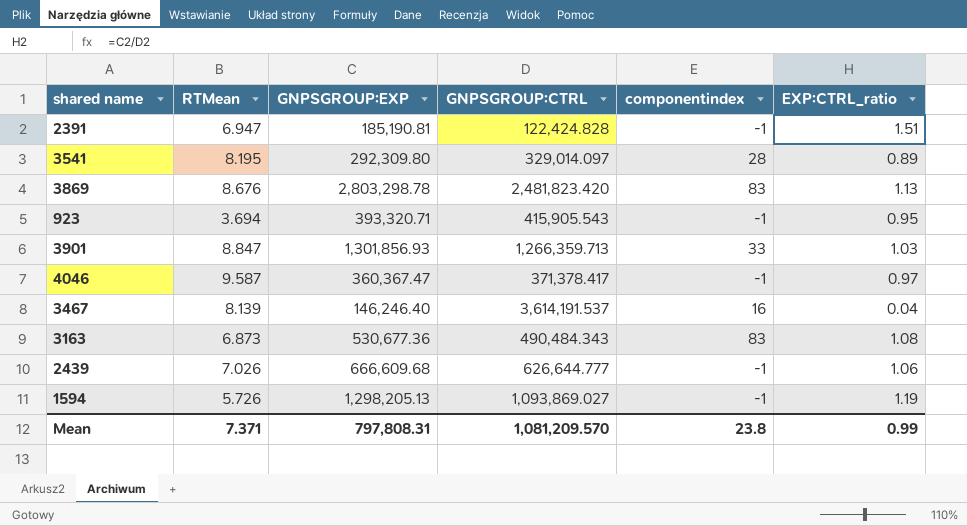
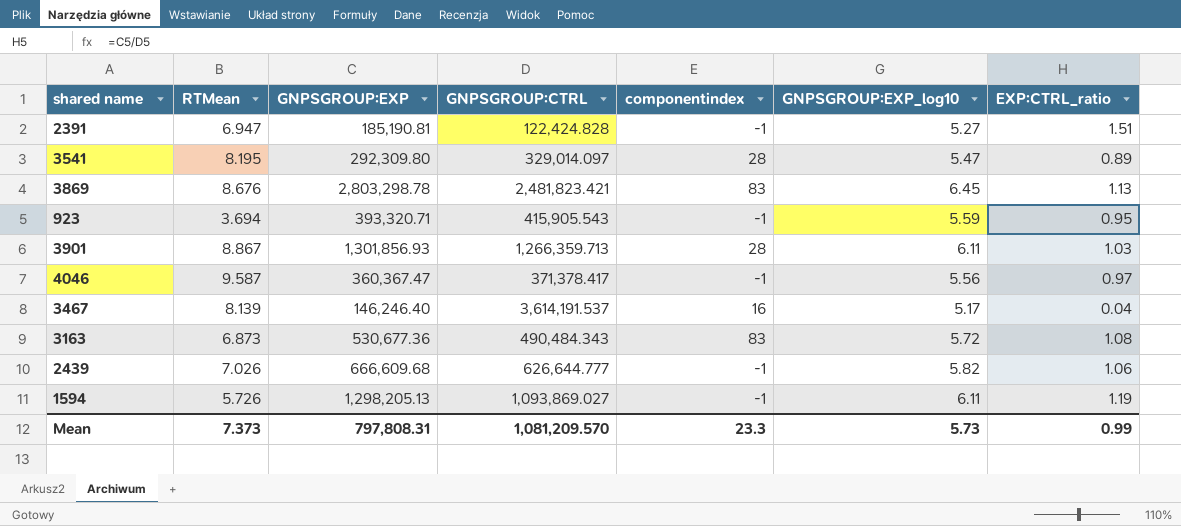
column GNPSGROUP:EXP_log10 | position: none -> 6
3869 | GNPSGROUP:CTRL: 2,481,823.420 -> 2,481,823.421
3901 | RTMean: 8.847 -> 8.867
3901 | componentindex: 33 -> 28
Mean | RTMean: 7.371 -> 7.373
Mean | componentindex: 23.8 -> 23.3

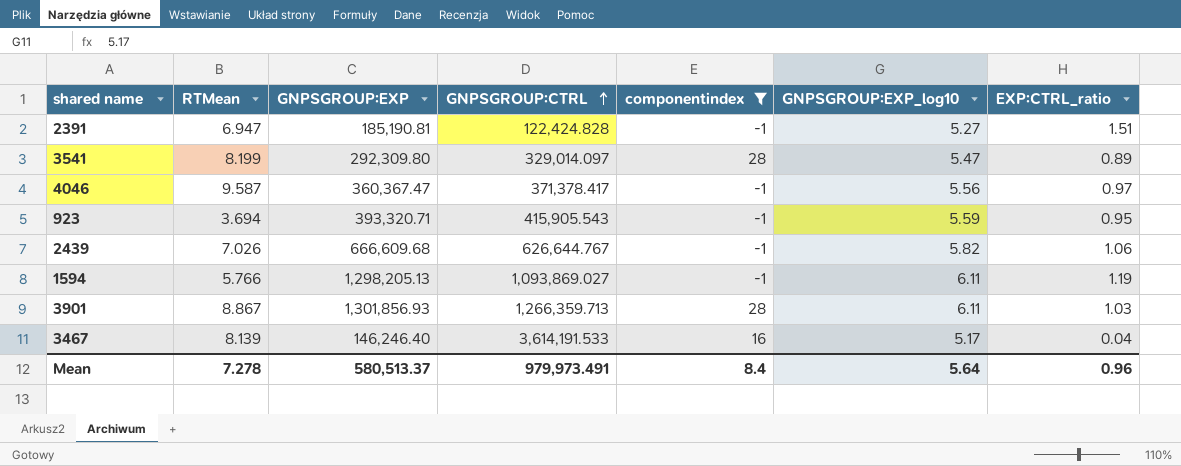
filter: none -> componentindex != 83
row order: none -> GNPSGROUP:CTRL ascending
3541 | RTMean: 8.195 -> 8.199
2439 | GNPSGROUP:CTRL: 626,644.777 -> 626,644.767
1594 | RTMean: 5.726 -> 5.766
3467 | GNPSGROUP:CTRL: 3,614,191.537 -> 3,614,191.533
Mean | RTMean: 7.373 -> 7.278
Mean | GNPSGROUP:EXP: 797,808.31 -> 580,513.37
Mean | GNPSGROUP:CTRL: 1,081,209.570 -> 979,973.491
Mean | componentindex: 23.3 -> 8.4
Mean | GNPSGROUP:EXP_log10: 5.73 -> 5.64
Mean | EXP:CTRL_ratio: 0.99 -> 0.96

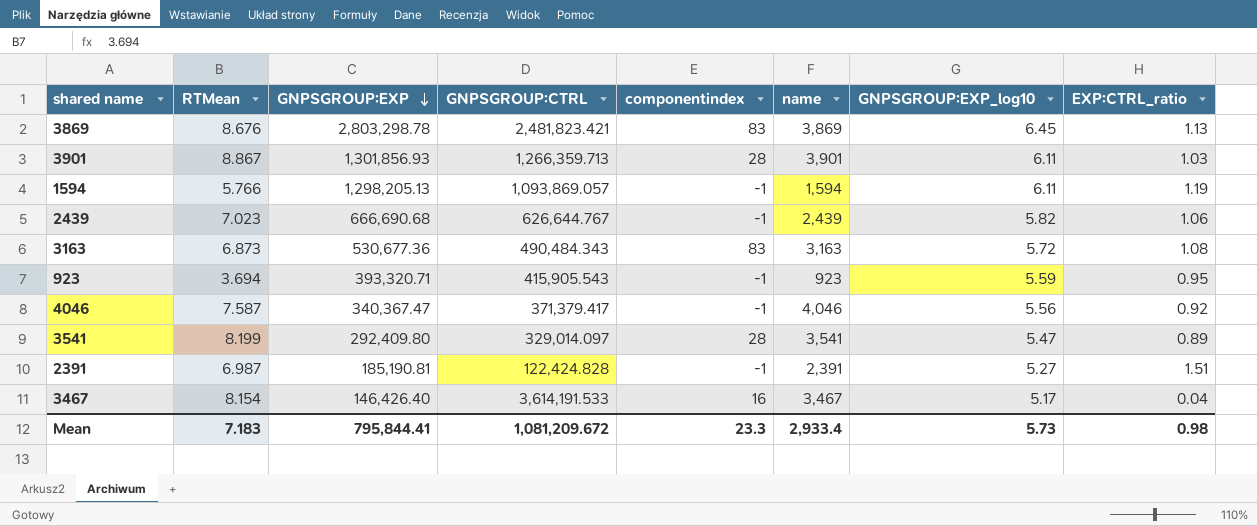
filter: componentindex != 83 -> none
row order: GNPSGROUP:CTRL ascending -> GNPSGROUP:EXP descending
column name | position: none -> 6
1594 | GNPSGROUP:CTRL: 1,093,869.027 -> 1,093,869.057
2439 | RTMean: 7.026 -> 7.023
2439 | GNPSGROUP:EXP: 666,609.68 -> 666,690.68
4046 | RTMean: 9.587 -> 7.587
4046 | GNPSGROUP:EXP: 360,367.47 -> 340,367.47
4046 | GNPSGROUP:CTRL: 371,378.417 -> 371,379.417
4046 | EXP:CTRL_ratio: 0.97 -> 0.92
3541 | GNPSGROUP:EXP: 292,309.80 -> 292,409.80
2391 | RTMean: 6.947 -> 6.987
3467 | RTMean: 8.139 -> 8.154
3467 | GNPSGROUP:EXP: 146,246.40 -> 146,426.40
Mean | RTMean: 7.278 -> 7.183
Mean | GNPSGROUP:EXP: 580,513.37 -> 795,844.41
Mean | GNPSGROUP:CTRL: 979,973.491 -> 1,081,209.672
Mean | componentindex: 8.4 -> 23.3
Mean | GNPSGROUP:EXP_log10: 5.64 -> 5.73
Mean | EXP:CTRL_ratio: 0.96 -> 0.98

